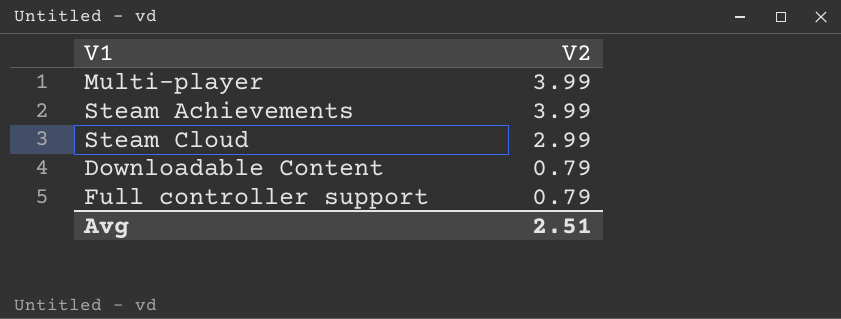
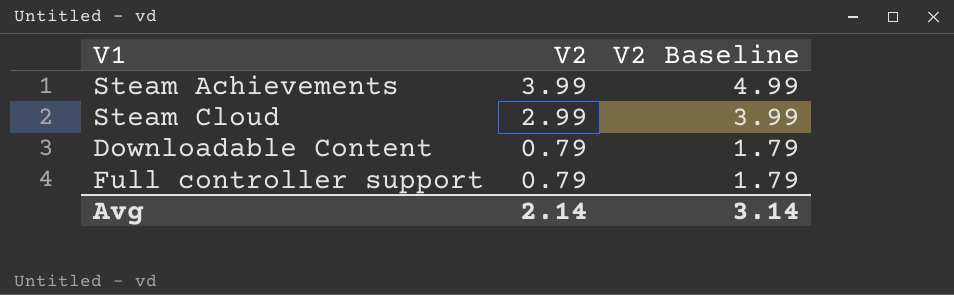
column V2 Baseline | formula: none -> [V2] + 1
row Multi-player: 3.99 -> none
Avg | V2: 2.51 -> 2.14

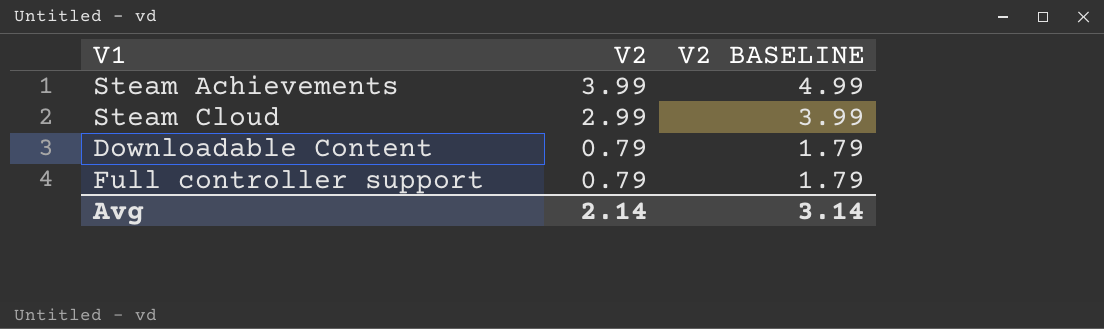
column name: V2 Baseline -> V2 BASELINE

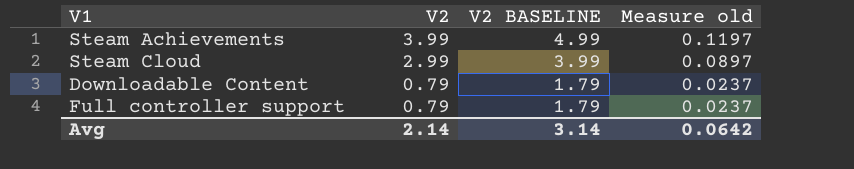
column Measure old | formula: none -> [V2] * 0.03

